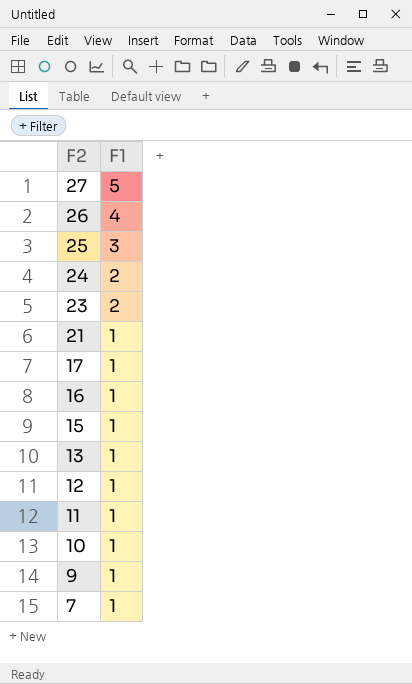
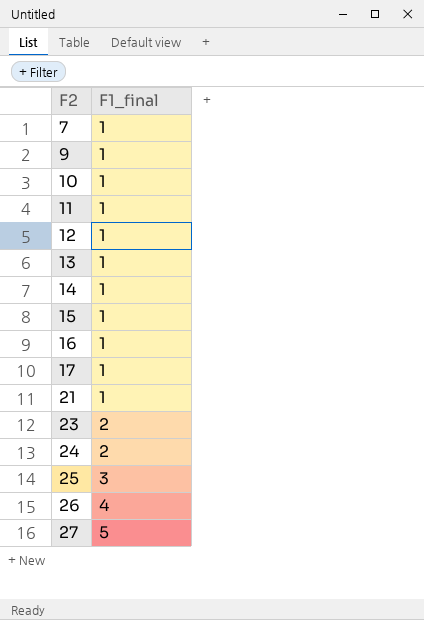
row order: F2 descending -> F2 ascending
column name: F1 -> F1_final
row 14: none -> 1

